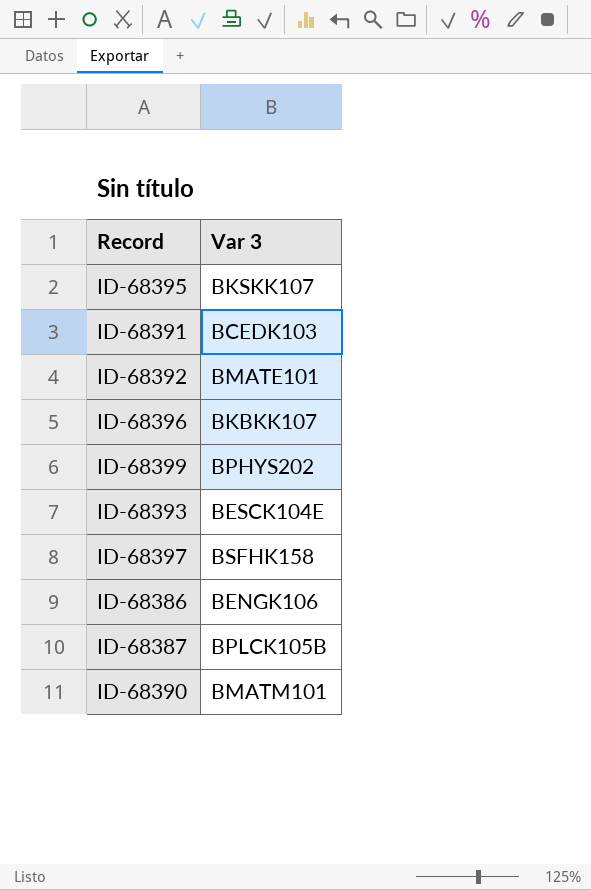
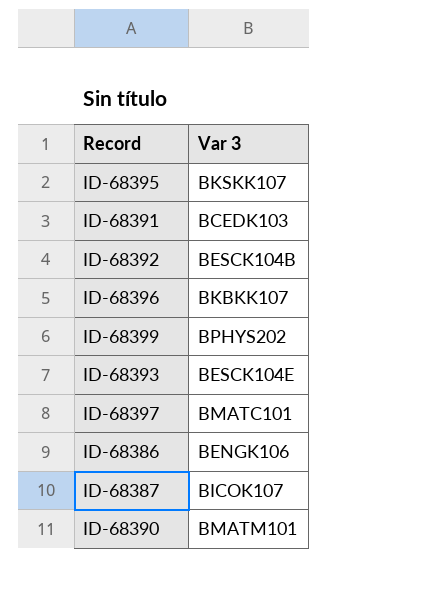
ID-68392 | Var 3: BMATE101 -> BESCK104B
ID-68397 | Var 3: BSFHK158 -> BMATC101
ID-68387 | Var 3: BPLCK105B -> BICOK107

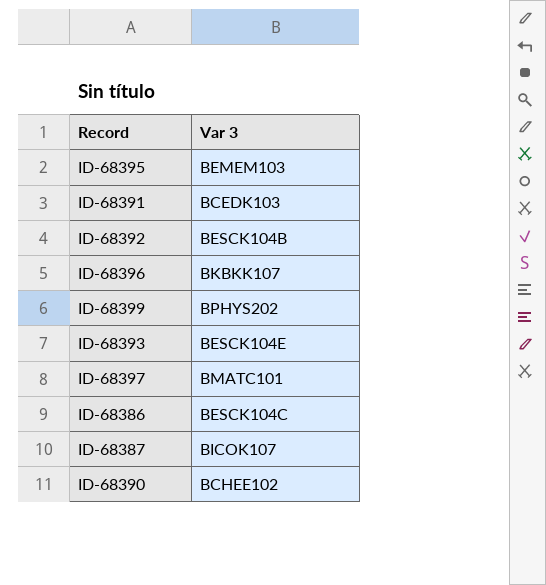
ID-68395 | Var 3: BKSKK107 -> BEMEM103
ID-68386 | Var 3: BENGK106 -> BESCK104C
ID-68390 | Var 3: BMATM101 -> BCHEE102

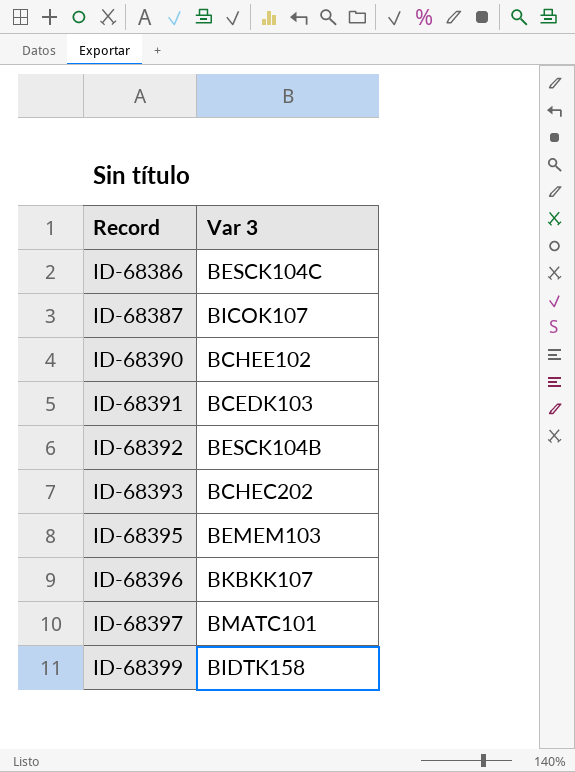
row order: none -> Record ascending
ID-68393 | Var 3: BESCK104E -> BCHEC202
ID-68399 | Var 3: BPHYS202 -> BIDTK158

